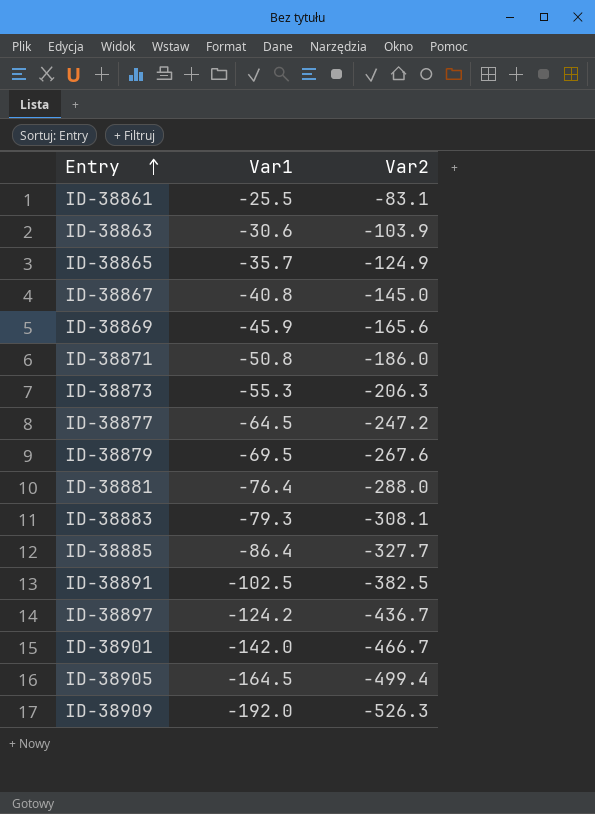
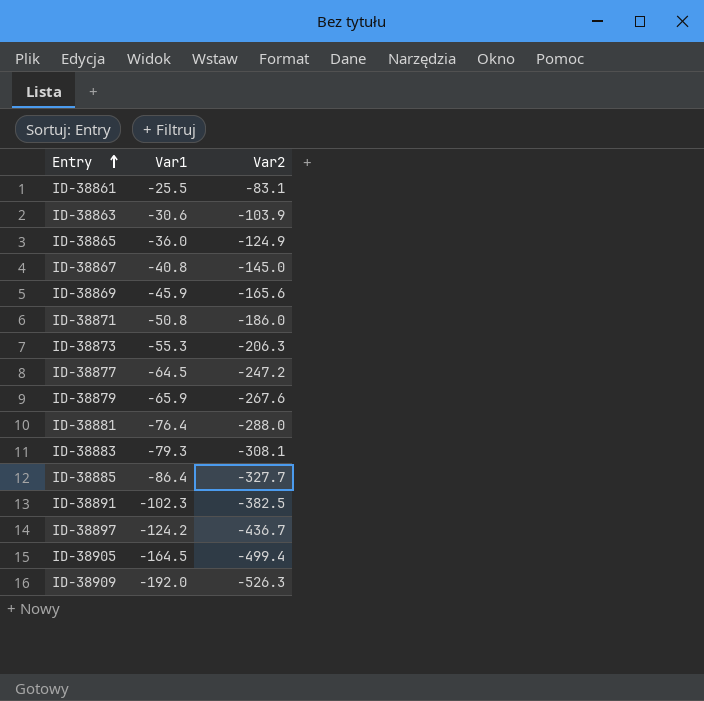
row ID-38901: -142.0 | -466.7 -> none
ID-38865 | Var1: -35.7 -> -36.0
ID-38879 | Var1: -69.5 -> -65.9
ID-38891 | Var1: -102.5 -> -102.3

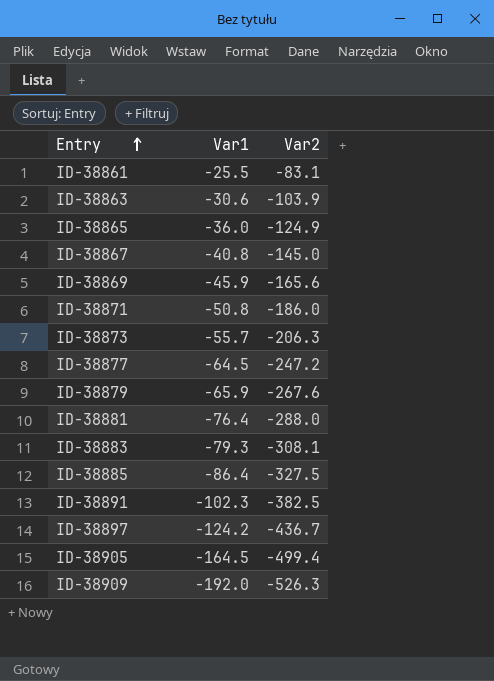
ID-38873 | Var1: -55.3 -> -55.7
ID-38885 | Var2: -327.7 -> -327.5

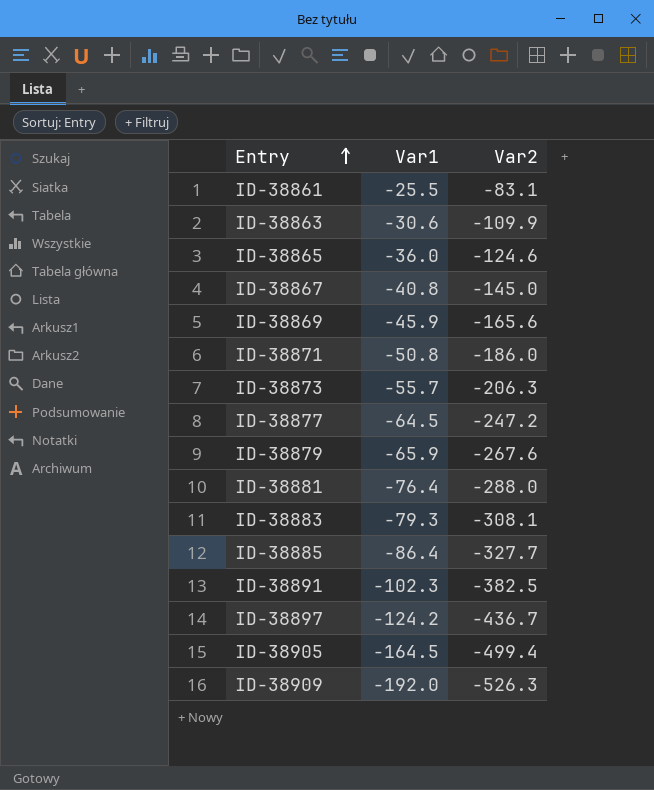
ID-38863 | Var2: -103.9 -> -109.9
ID-38865 | Var2: -124.9 -> -124.6
ID-38885 | Var2: -327.5 -> -327.7

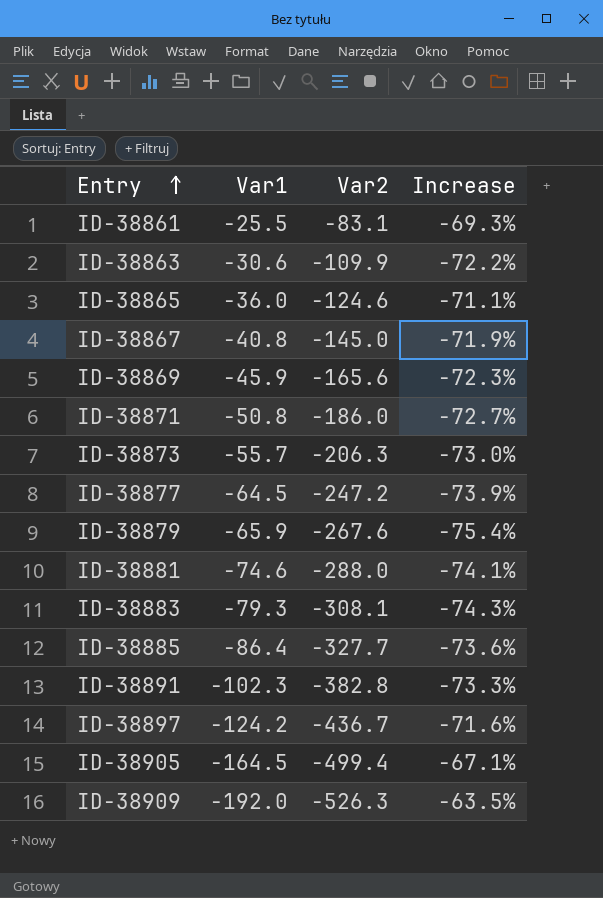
column Increase | formula: none -> ([Var1] - [Var2]) / [Var2]
ID-38881 | Var1: -76.4 -> -74.6
ID-38891 | Var2: -382.5 -> -382.8

